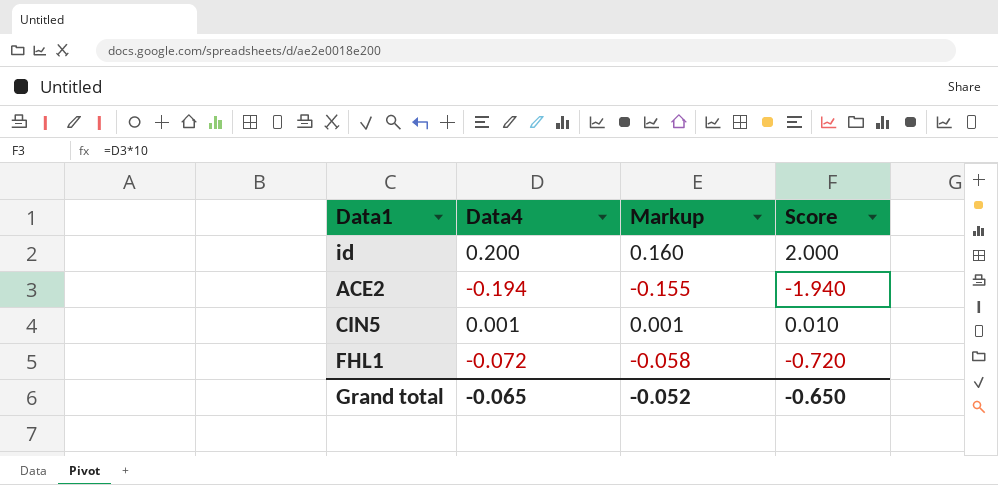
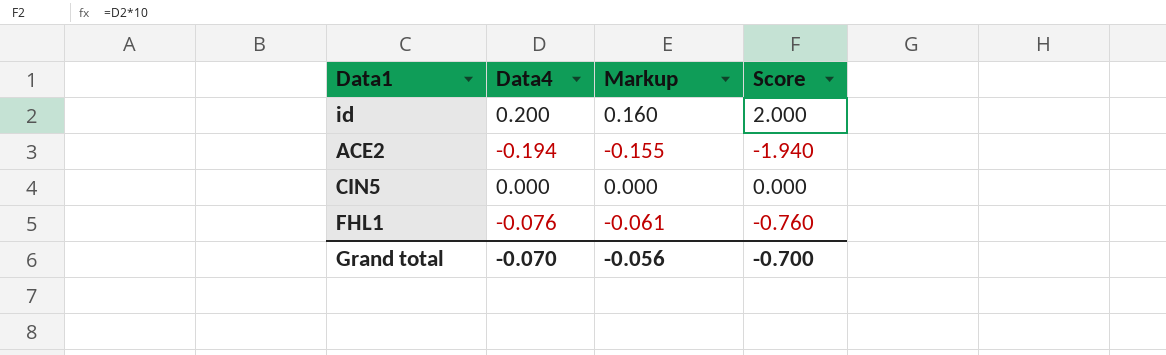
CIN5 | Data4: 0.001 -> 0.000
CIN5 | Markup: 0.001 -> 0.000
CIN5 | Score: 0.010 -> 0.000
FHL1 | Data4: -0.072 -> -0.076
FHL1 | Markup: -0.058 -> -0.061
FHL1 | Score: -0.720 -> -0.760
Grand total | Data4: -0.065 -> -0.070
Grand total | Markup: -0.052 -> -0.056
Grand total | Score: -0.650 -> -0.700

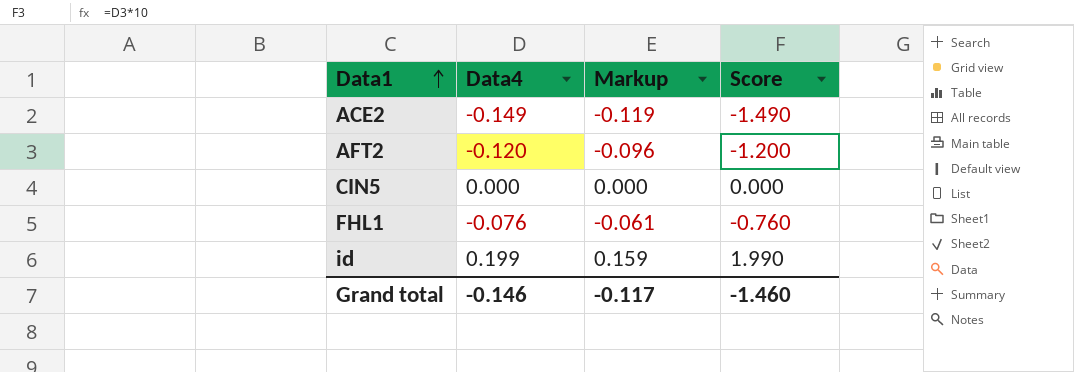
row order: none -> Data1 ascending
ACE2 | Data4: -0.194 -> -0.149
ACE2 | Markup: -0.155 -> -0.119
ACE2 | Score: -1.940 -> -1.490
row AFT2: none -> -0.120 | -0.096 | -1.200
id | Data4: 0.200 -> 0.199
id | Markup: 0.160 -> 0.159
id | Score: 2.000 -> 1.990
Grand total | Data4: -0.070 -> -0.146
Grand total | Markup: -0.056 -> -0.117
Grand total | Score: -0.700 -> -1.460

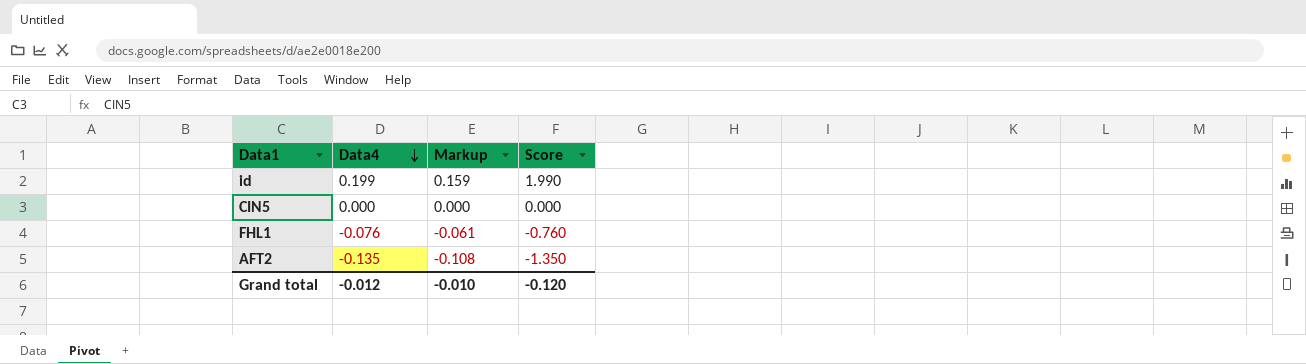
row order: Data1 ascending -> Data4 descending
row ACE2: -0.149 | -0.119 | -1.490 -> none
AFT2 | Data4: -0.120 -> -0.135
AFT2 | Markup: -0.096 -> -0.108
AFT2 | Score: -1.200 -> -1.350
Grand total | Data4: -0.146 -> -0.012
Grand total | Markup: -0.117 -> -0.010
Grand total | Score: -1.460 -> -0.120

